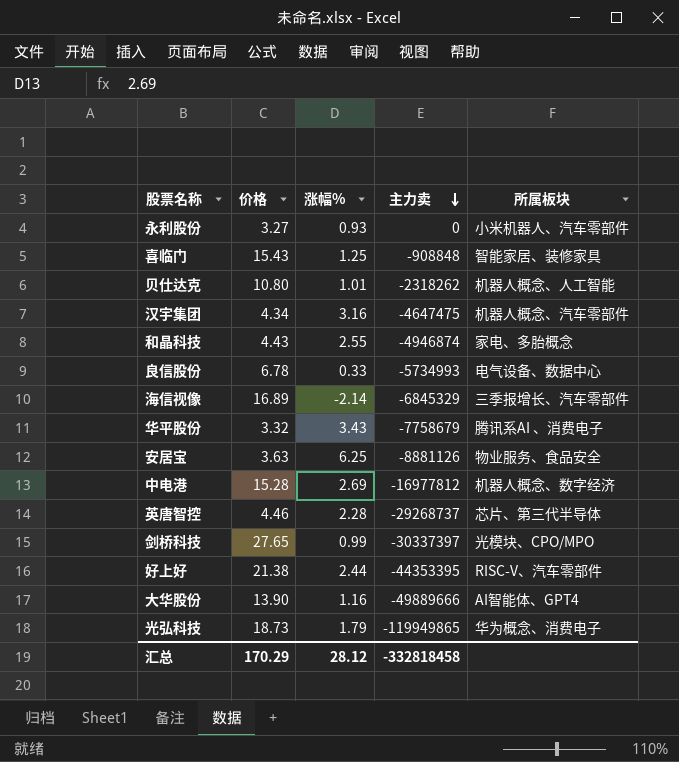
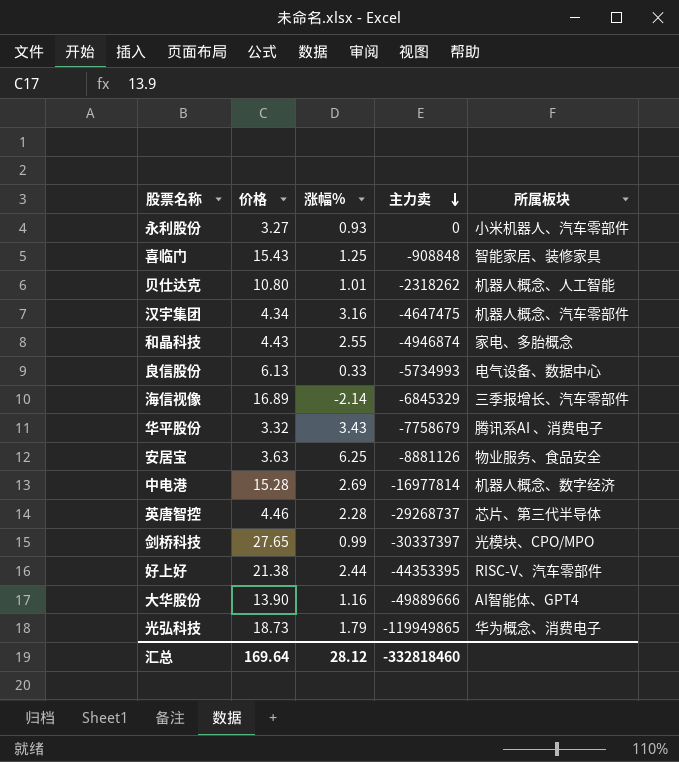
良信股份 | 价格: 6.78 -> 6.13
中电港 | 主力卖: -16977812 -> -16977814
汇总 | 价格: 170.29 -> 169.64
汇总 | 主力卖: -332818458 -> -332818460

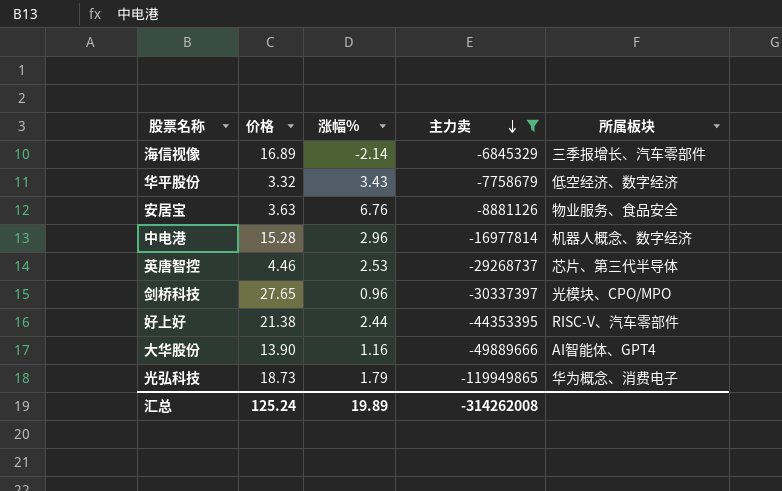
filter: none -> 主力卖 <= -6845329
华平股份 | 所属板块: 腾讯系AI 、消费电子 -> 低空经济、数字经济
安居宝 | 涨幅%: 6.25 -> 6.76
中电港 | 涨幅%: 2.69 -> 2.96
英唐智控 | 涨幅%: 2.28 -> 2.53
剑桥科技 | 涨幅%: 0.99 -> 0.96
汇总 | 价格: 169.64 -> 125.24
汇总 | 涨幅%: 28.12 -> 19.89
汇总 | 主力卖: -332818460 -> -314262008

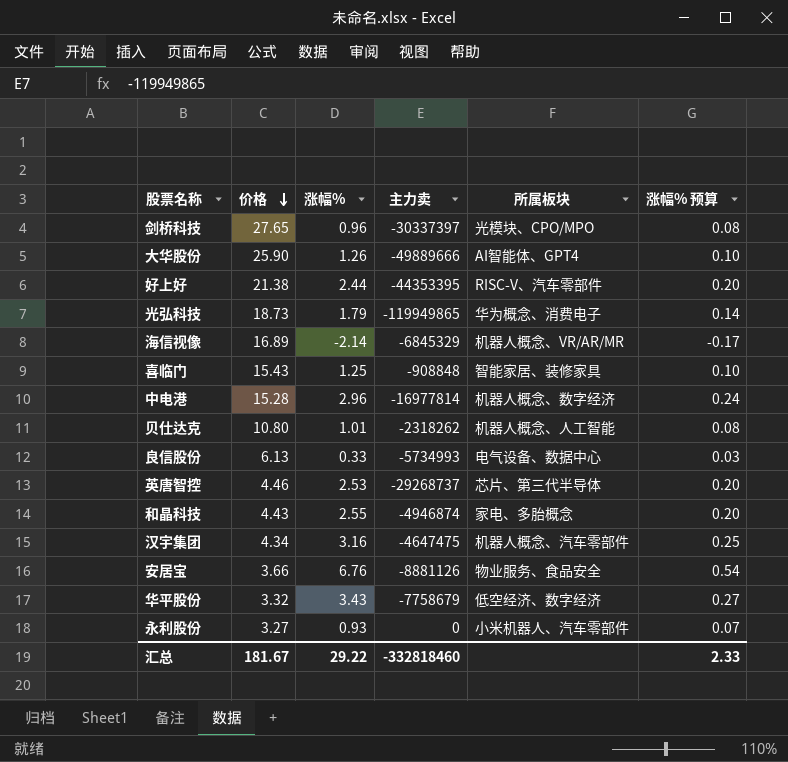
filter: 主力卖 <= -6845329 -> none
row order: 主力卖 descending -> 价格 descending
column 涨幅% 预算 | formula: none -> [涨幅%] * 0.08
大华股份 | 价格: 13.90 -> 25.90
大华股份 | 涨幅%: 1.16 -> 1.26
海信视像 | 所属板块: 三季报增长、汽车零部件 -> 机器人概念、VR/AR/MR
安居宝 | 价格: 3.63 -> 3.66
汇总 | 价格: 125.24 -> 181.67
汇总 | 涨幅%: 19.89 -> 29.22
汇总 | 主力卖: -314262008 -> -332818460

